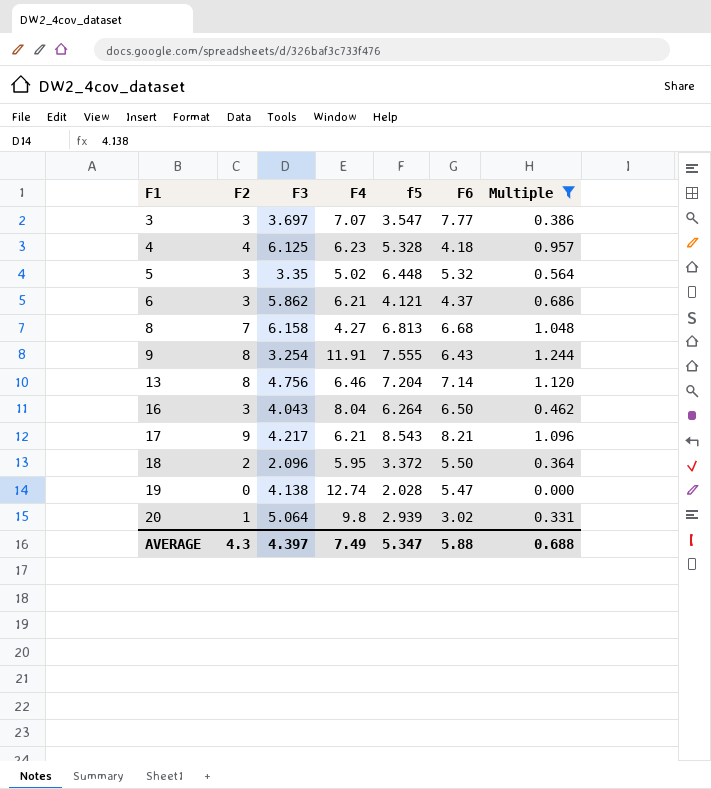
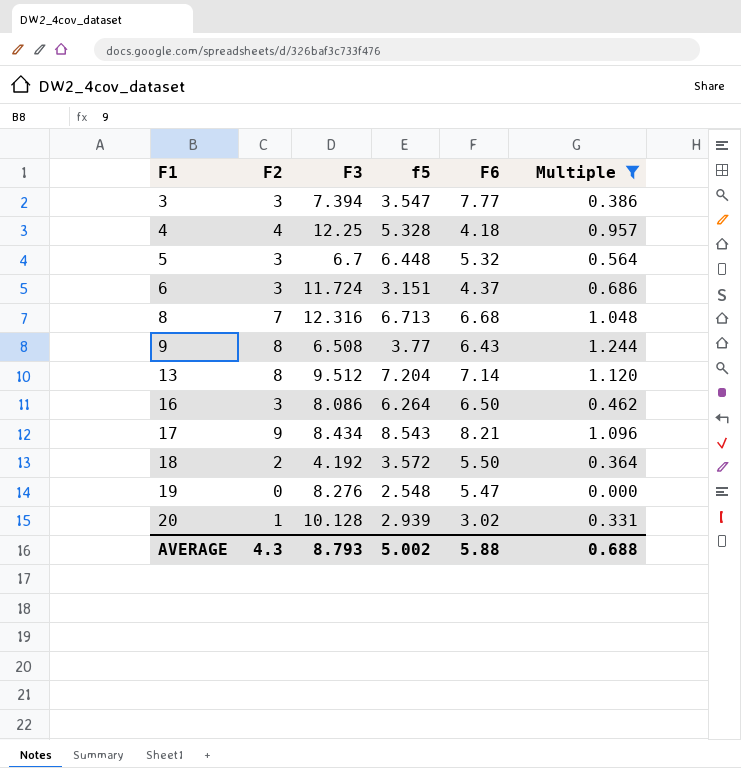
column F4 | position: 4 -> none
3 | F3: 3.697 -> 7.394
4 | F3: 6.125 -> 12.25
5 | F3: 3.35 -> 6.7
6 | F3: 5.862 -> 11.724
6 | f5: 4.121 -> 3.151
8 | F3: 6.158 -> 12.316
8 | f5: 6.813 -> 6.713
9 | F3: 3.254 -> 6.508
9 | f5: 7.555 -> 3.77
13 | F3: 4.756 -> 9.512
16 | F3: 4.043 -> 8.086
17 | F3: 4.217 -> 8.434
18 | F3: 2.096 -> 4.192
18 | f5: 3.372 -> 3.572
19 | F3: 4.138 -> 8.276
19 | f5: 2.028 -> 2.548
20 | F3: 5.064 -> 10.128
AVERAGE | F3: 4.397 -> 8.793
AVERAGE | f5: 5.347 -> 5.002

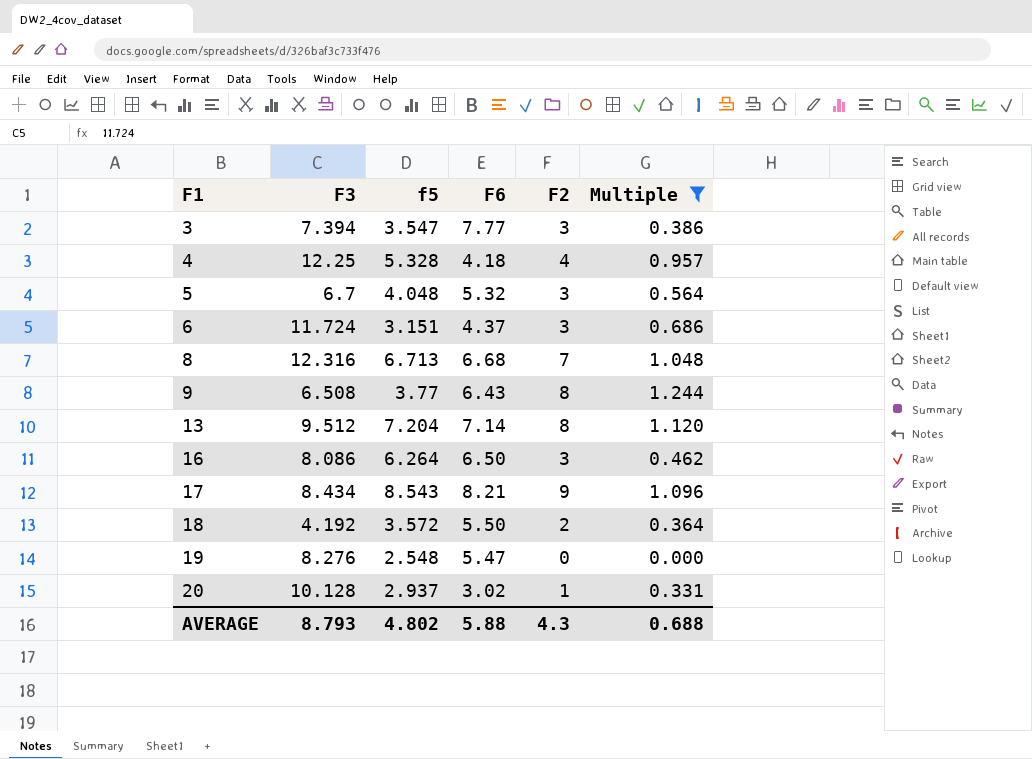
column F2 | position: 2 -> 5
5 | f5: 6.448 -> 4.048
20 | f5: 2.939 -> 2.937
AVERAGE | f5: 5.002 -> 4.802

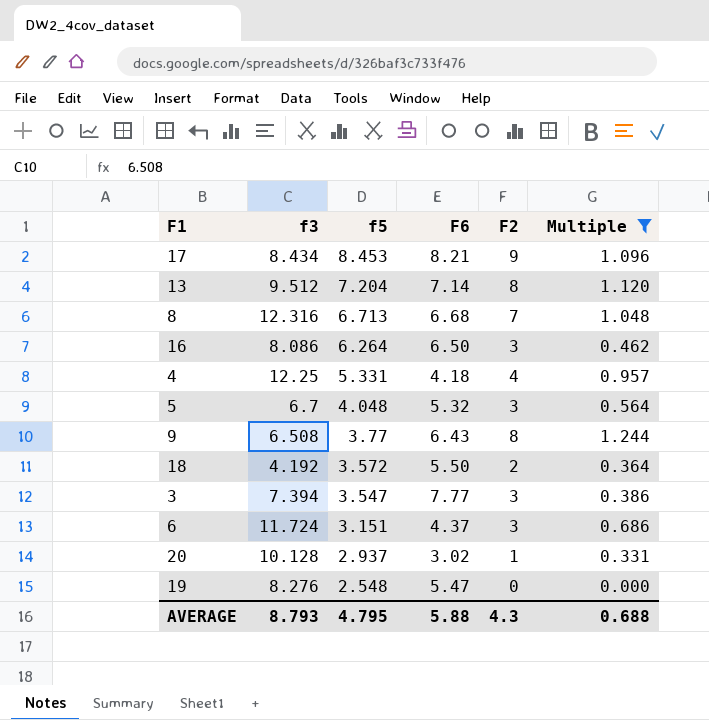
row order: F1 ascending -> f5 descending
column name: F3 -> f3
17 | f5: 8.543 -> 8.453
4 | f5: 5.328 -> 5.331
AVERAGE | f5: 4.802 -> 4.795

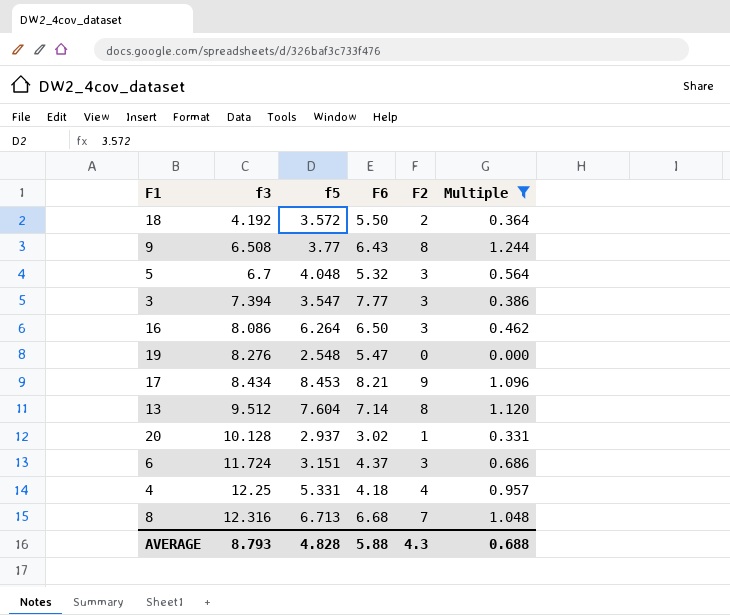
row order: f5 descending -> f3 ascending
13 | f5: 7.204 -> 7.604
AVERAGE | f5: 4.795 -> 4.828

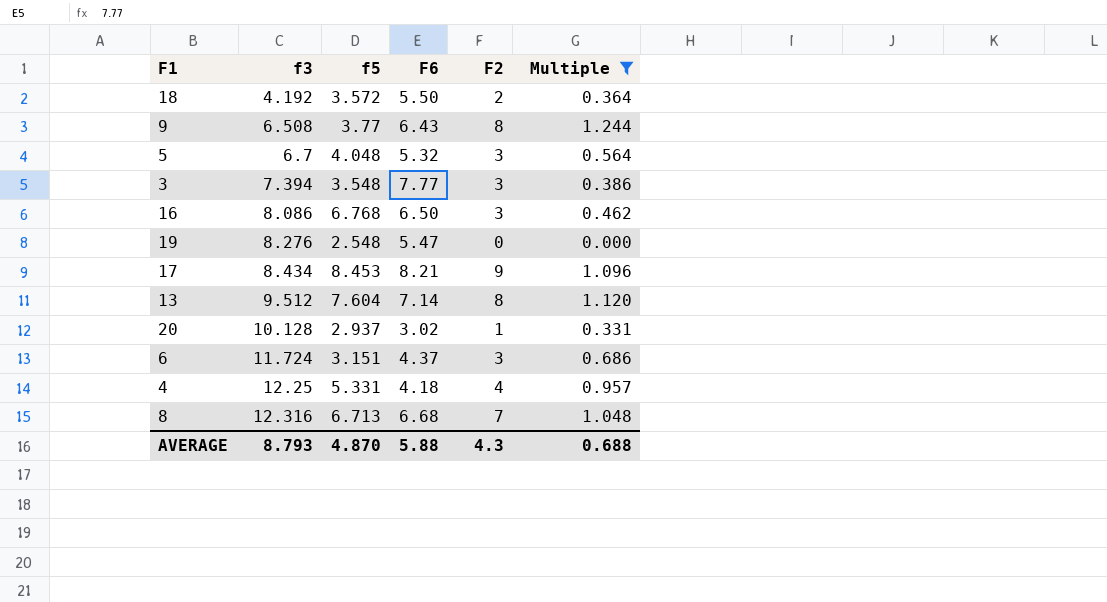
3 | f5: 3.547 -> 3.548
16 | f5: 6.264 -> 6.768
AVERAGE | f5: 4.828 -> 4.870

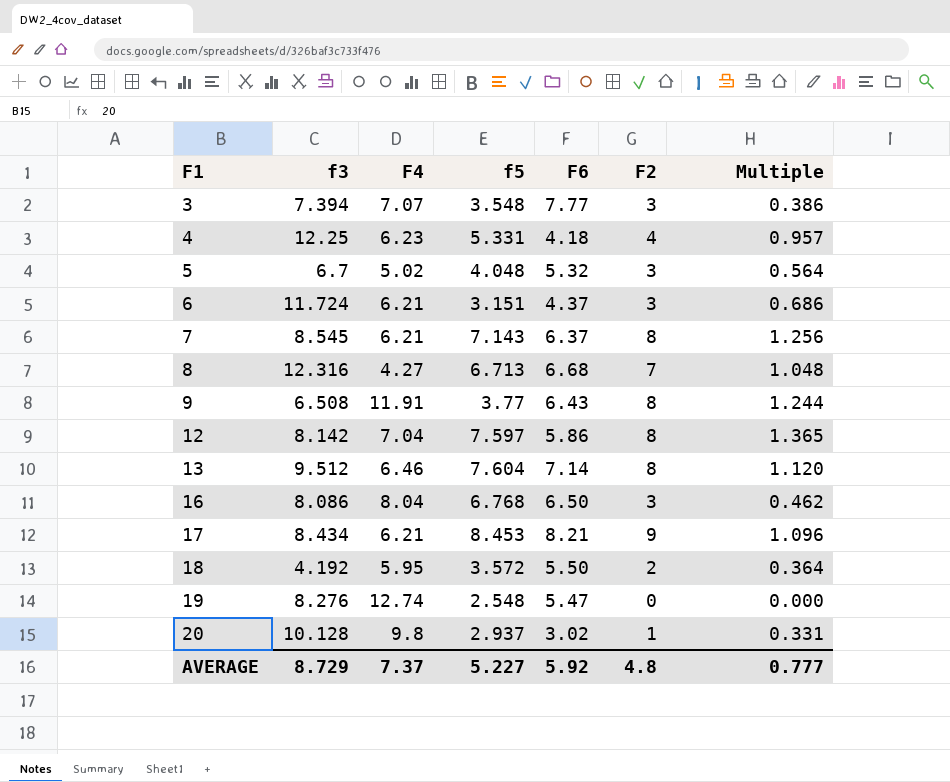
filter: Multiple <= 1.244 -> none
row order: f3 ascending -> F1 ascending
column F4 | position: none -> 3
AVERAGE | f3: 8.793 -> 8.729
AVERAGE | f5: 4.870 -> 5.227
AVERAGE | F6: 5.88 -> 5.92
AVERAGE | F2: 4.3 -> 4.8
AVERAGE | Multiple: 0.688 -> 0.777

